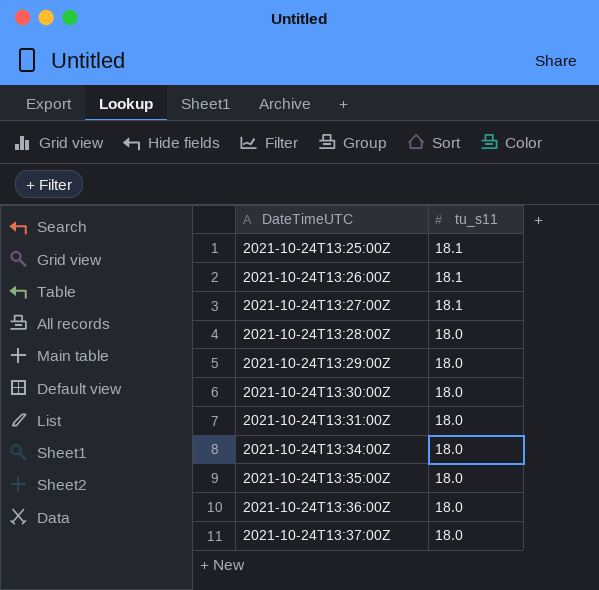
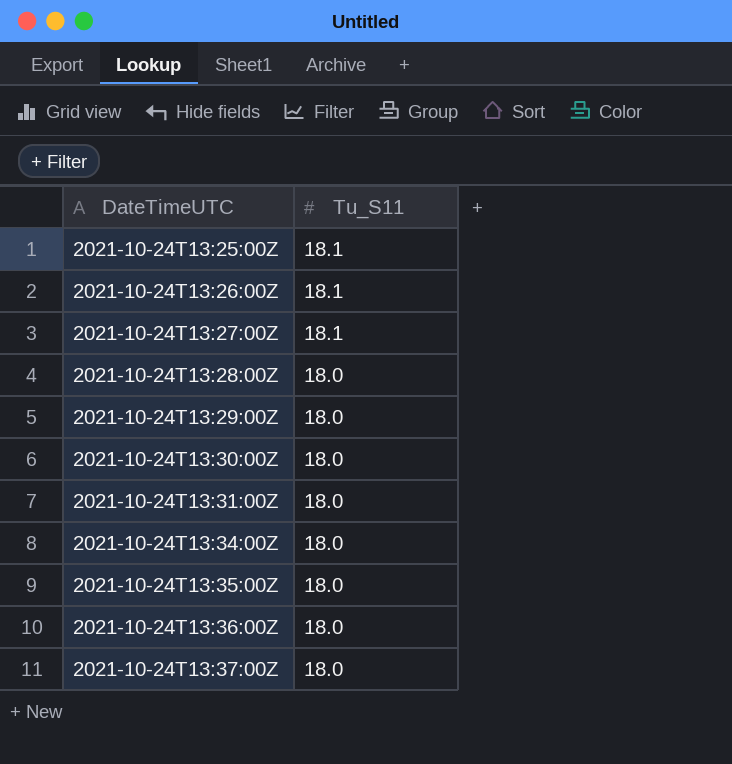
column name: tu_s11 -> Tu_S11

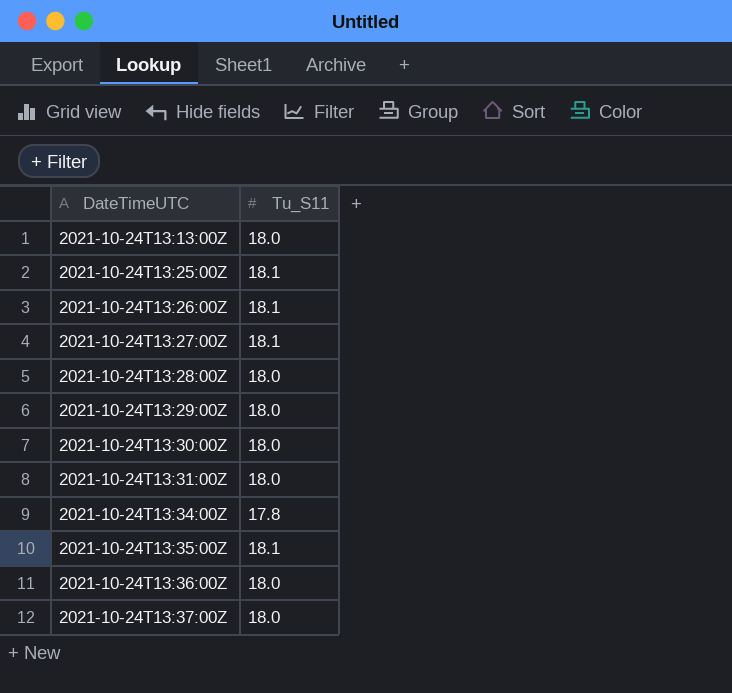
row 2021-10-24T13:13:00Z: none -> 18.0
2021-10-24T13:34:00Z | Tu_S11: 18.0 -> 17.8
2021-10-24T13:35:00Z | Tu_S11: 18.0 -> 18.1

